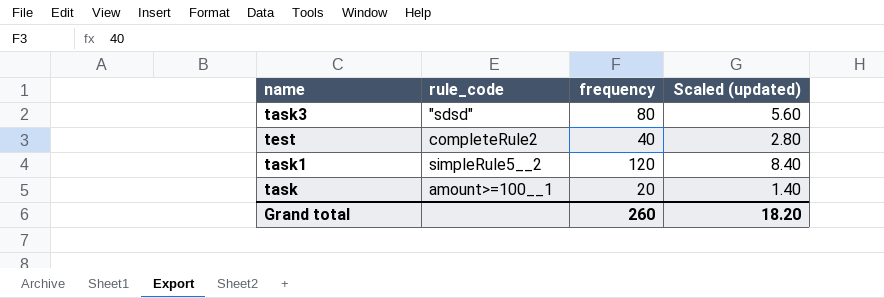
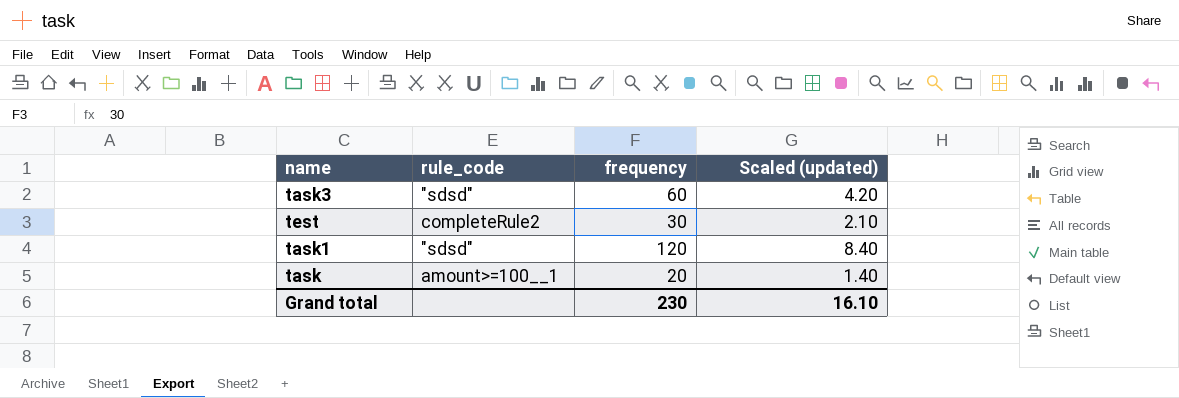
task3 | frequency: 80 -> 60
task3 | Scaled (updated): 5.60 -> 4.20
test | frequency: 40 -> 30
test | Scaled (updated): 2.80 -> 2.10
task1 | rule_code: simpleRule5__2 -> "sdsd"
Grand total | frequency: 260 -> 230
Grand total | Scaled (updated): 18.20 -> 16.10

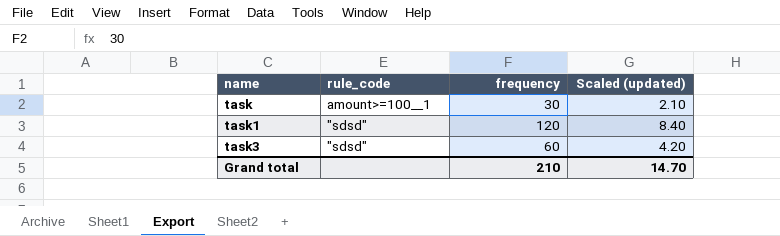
row order: none -> name ascending
row test: completeRule2 | 30 | 2.10 -> none
task | frequency: 20 -> 30
task | Scaled (updated): 1.40 -> 2.10
Grand total | frequency: 230 -> 210
Grand total | Scaled (updated): 16.10 -> 14.70

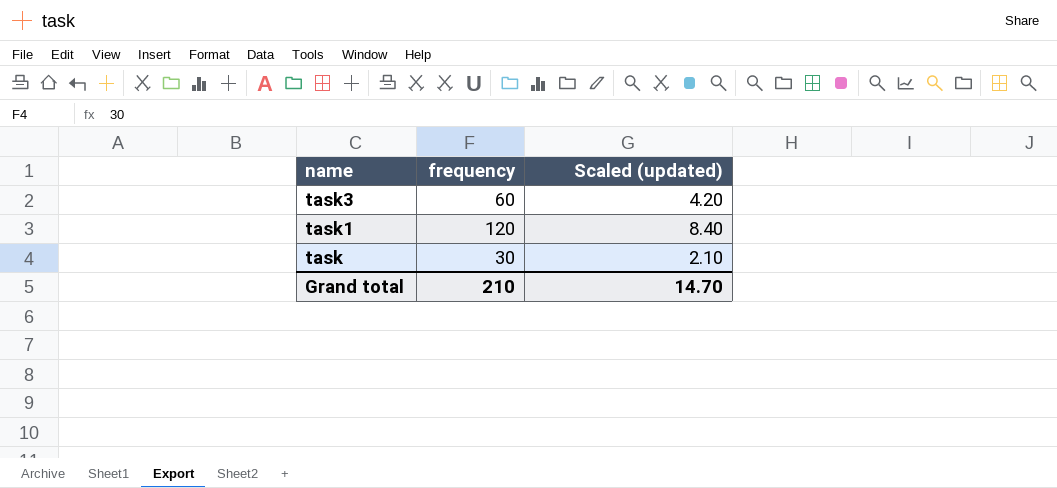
row order: name ascending -> name descending
column rule_code | position: 2 -> none

